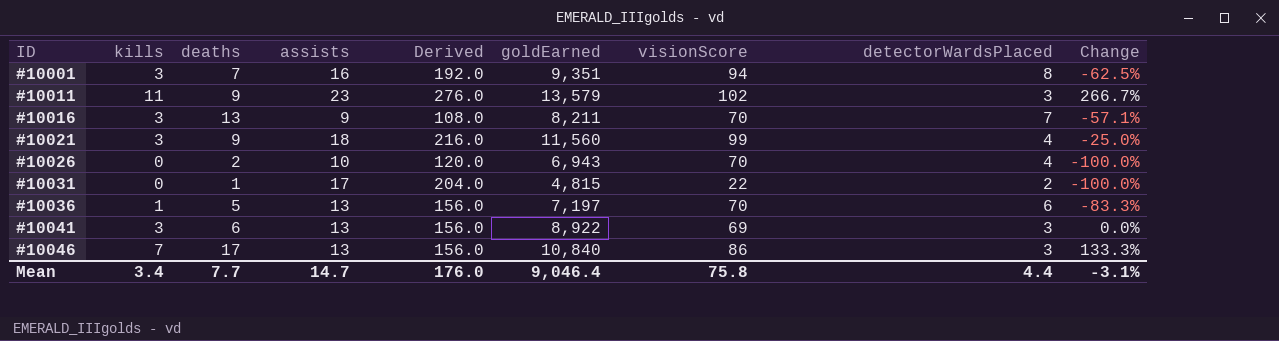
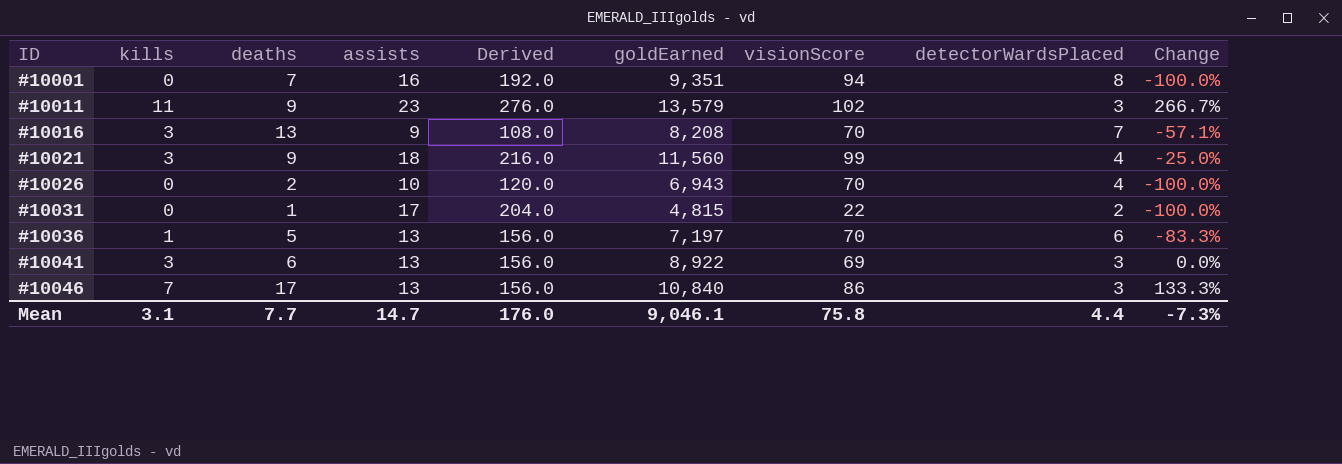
#10001 | kills: 3 -> 0
#10001 | Change: -62.5% -> -100.0%
#10016 | goldEarned: 8,211 -> 8,208
Mean | kills: 3.4 -> 3.1
Mean | goldEarned: 9,046.4 -> 9,046.1
Mean | Change: -3.1% -> -7.3%

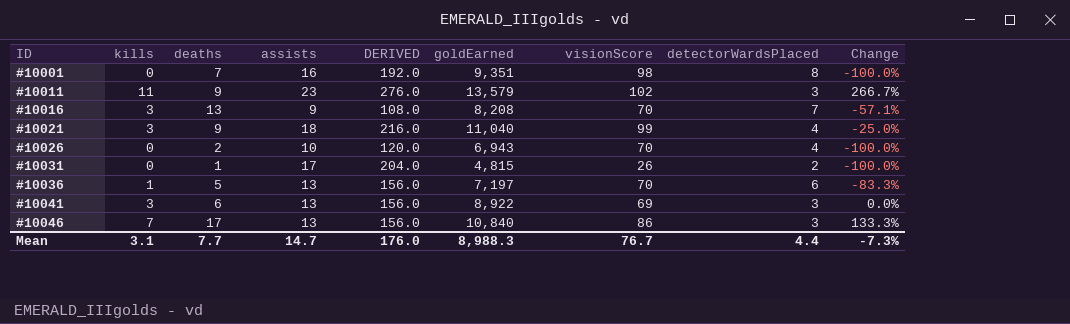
column name: Derived -> DERIVED
#10001 | visionScore: 94 -> 98
#10021 | goldEarned: 11,560 -> 11,040
#10031 | visionScore: 22 -> 26
Mean | goldEarned: 9,046.1 -> 8,988.3
Mean | visionScore: 75.8 -> 76.7

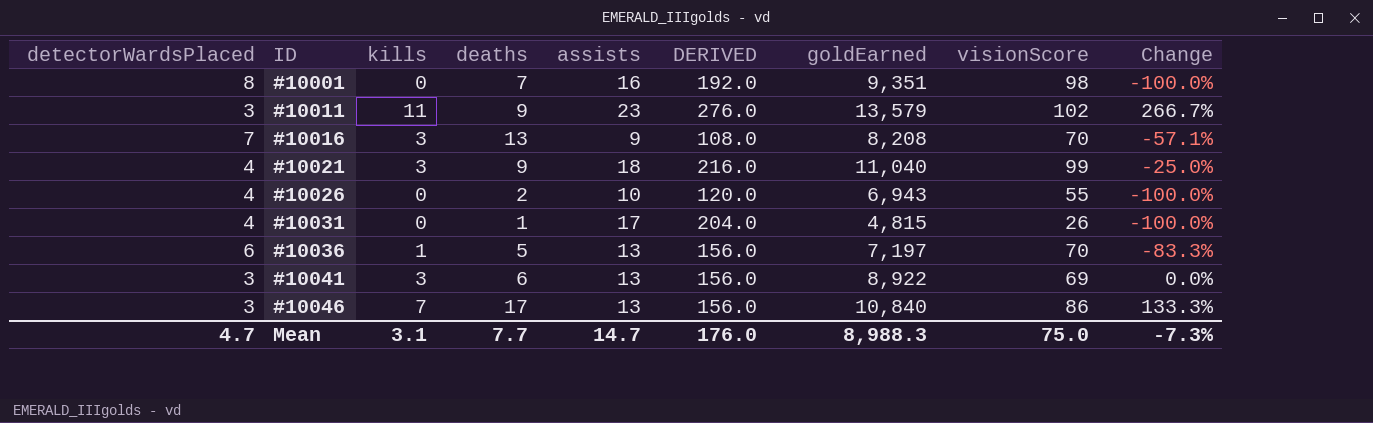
column detectorWardsPlaced | position: 8 -> 1
#10026 | visionScore: 70 -> 55
#10031 | detectorWardsPlaced: 2 -> 4
Mean | detectorWardsPlaced: 4.4 -> 4.7
Mean | visionScore: 76.7 -> 75.0

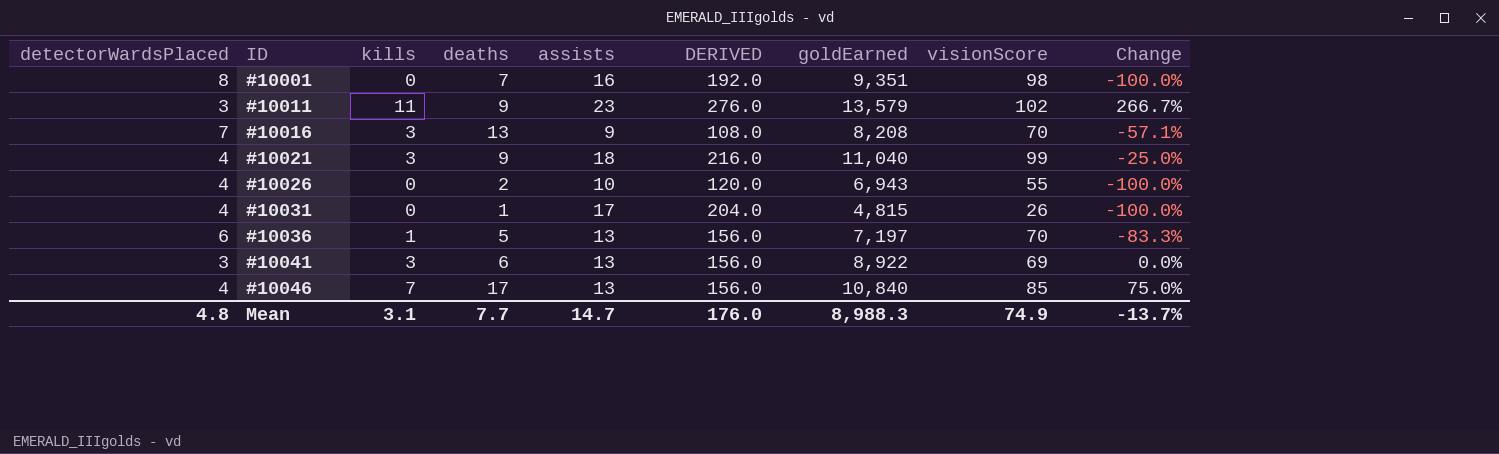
#10046 | detectorWardsPlaced: 3 -> 4
#10046 | visionScore: 86 -> 85
#10046 | Change: 133.3% -> 75.0%
Mean | detectorWardsPlaced: 4.7 -> 4.8
Mean | visionScore: 75.0 -> 74.9
Mean | Change: -7.3% -> -13.7%

